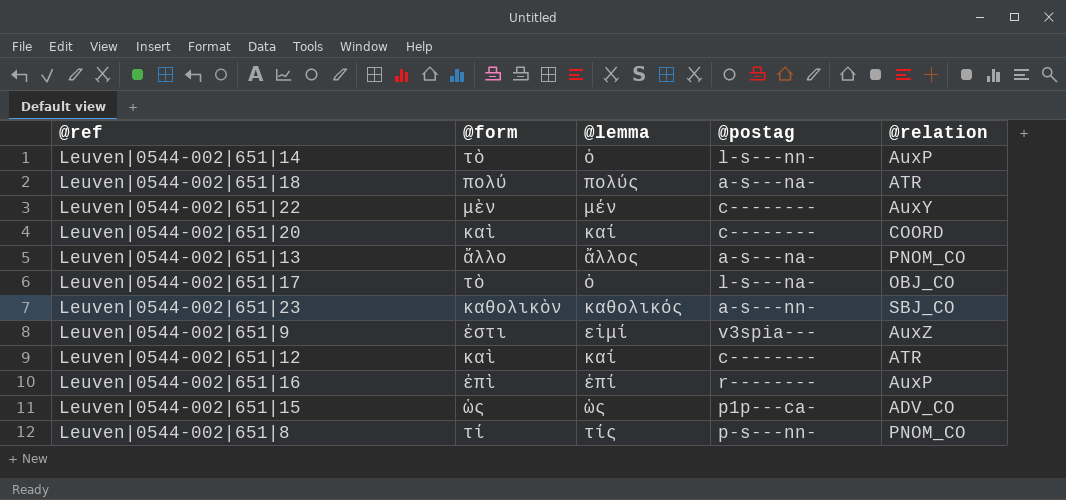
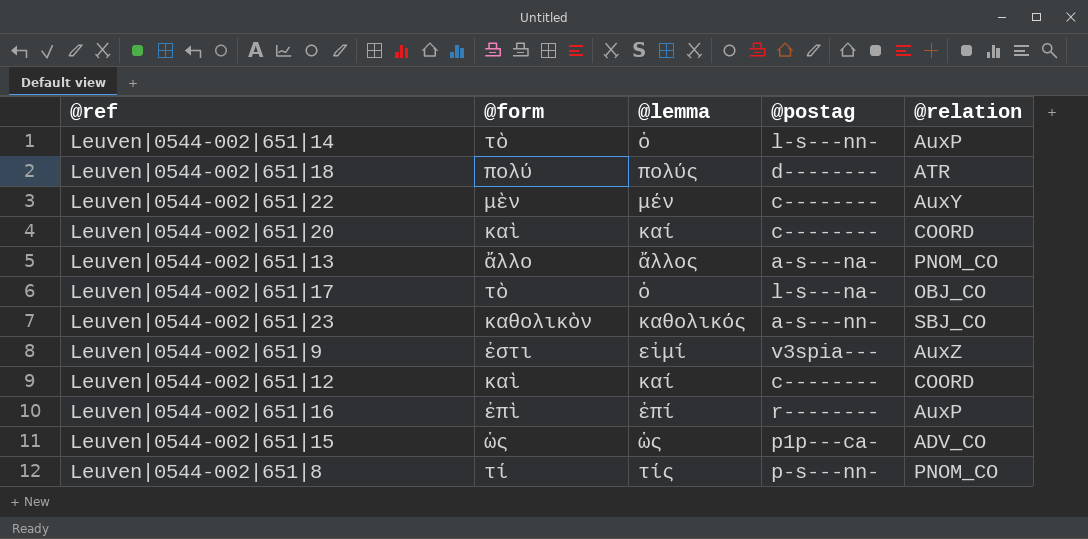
Leuven|0544-002|651|18 | @postag: a-s---na- -> d--------
Leuven|0544-002|651|12 | @relation: ATR -> COORD

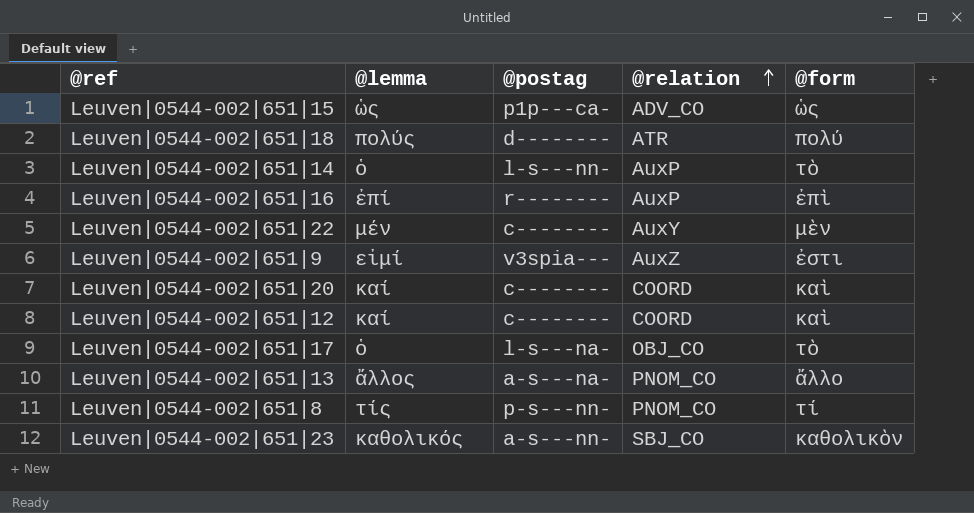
row order: none -> @relation ascending
column @form | position: 2 -> 5

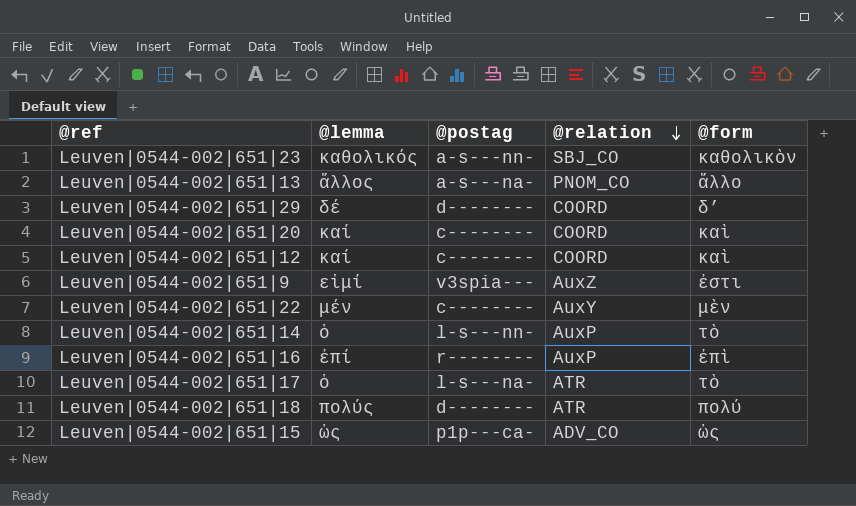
row order: @relation ascending -> @relation descending
row Leuven|0544-002|651|8: τίς | p-s---nn- | PNOM_CO | τί -> none
row Leuven|0544-002|651|29: none -> δέ | d-------- | COORD | δ’
Leuven|0544-002|651|17 | @relation: OBJ_CO -> ATR

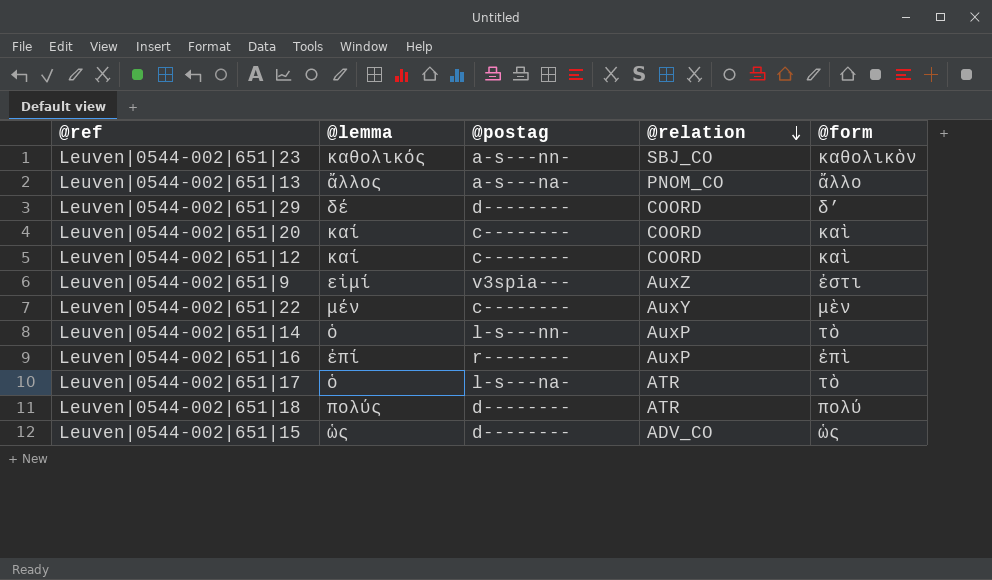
Leuven|0544-002|651|15 | @postag: p1p---ca- -> d--------

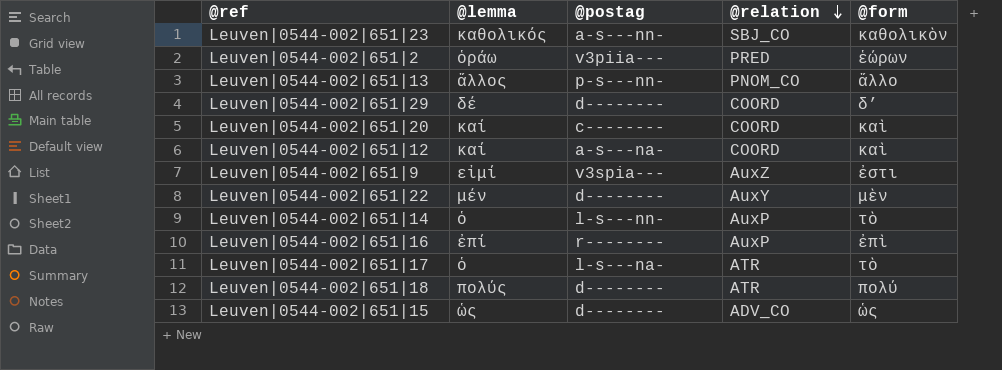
row Leuven|0544-002|651|2: none -> ὁράω | v3piia--- | PRED | ἑώρων
Leuven|0544-002|651|13 | @postag: a-s---na- -> p-s---nn-
Leuven|0544-002|651|12 | @postag: c-------- -> a-s---na-
Leuven|0544-002|651|22 | @postag: c-------- -> d--------

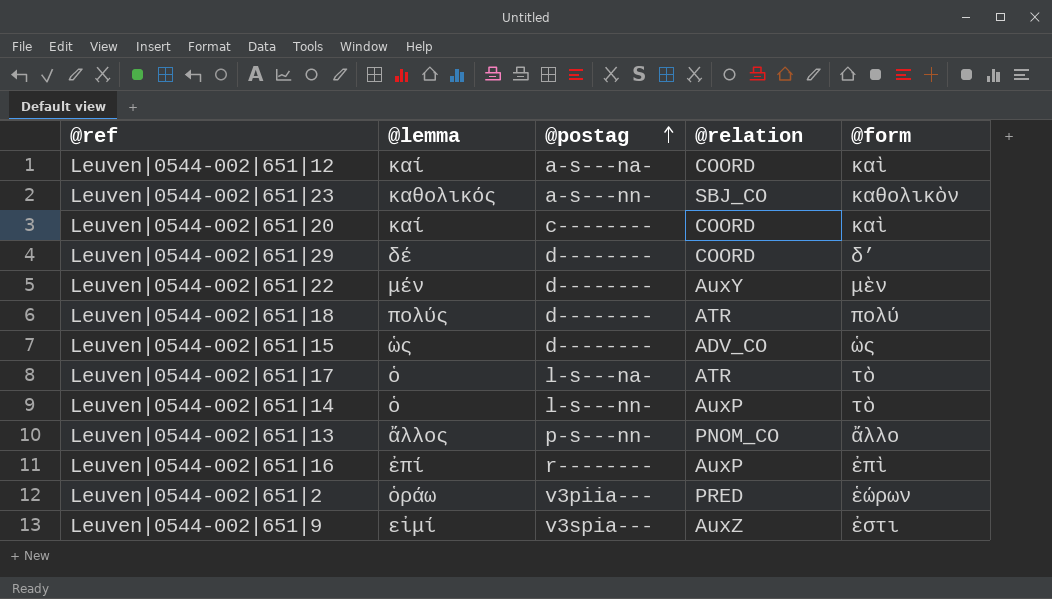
row order: @relation descending -> @postag ascending

